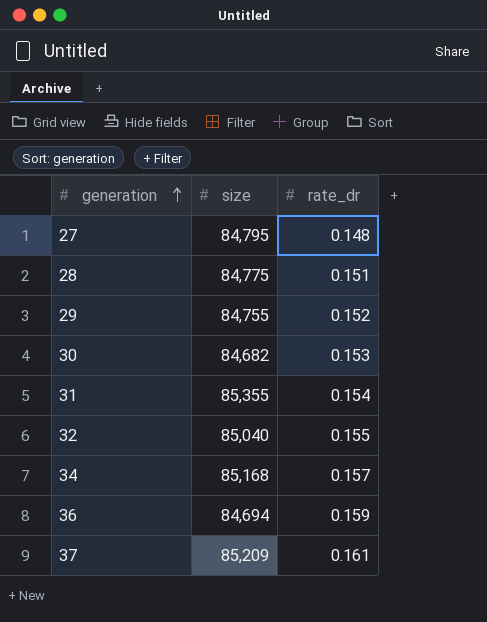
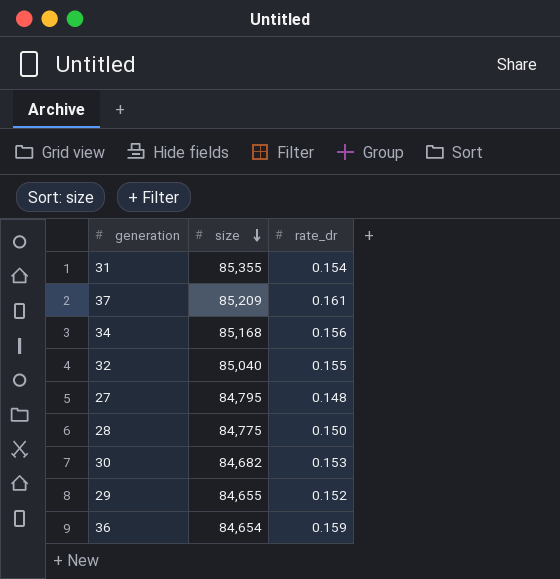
row order: generation ascending -> size descending
34 | rate_dr: 0.157 -> 0.156
28 | rate_dr: 0.151 -> 0.150
29 | size: 84,755 -> 84,655
36 | size: 84,694 -> 84,654

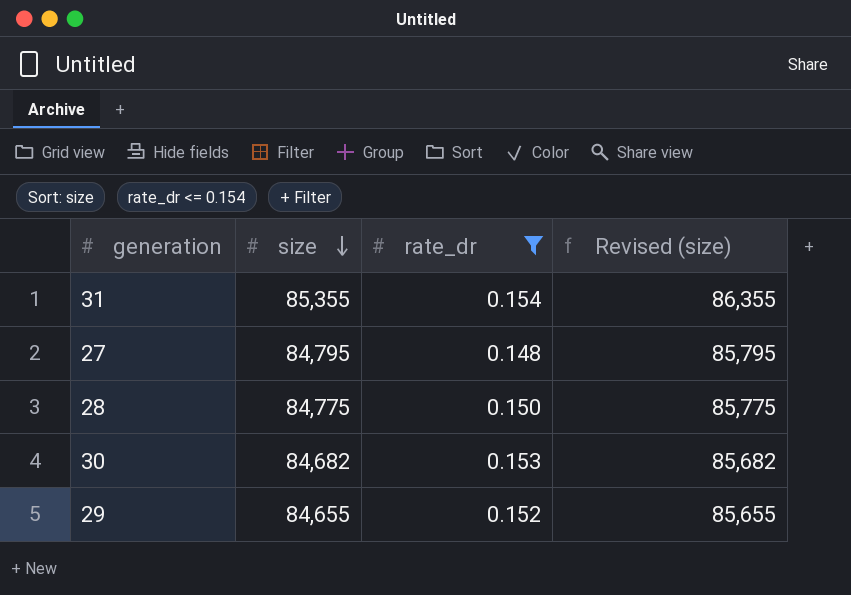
filter: none -> rate_dr <= 0.154
column Revised (size) | formula: none -> [size] + 1000

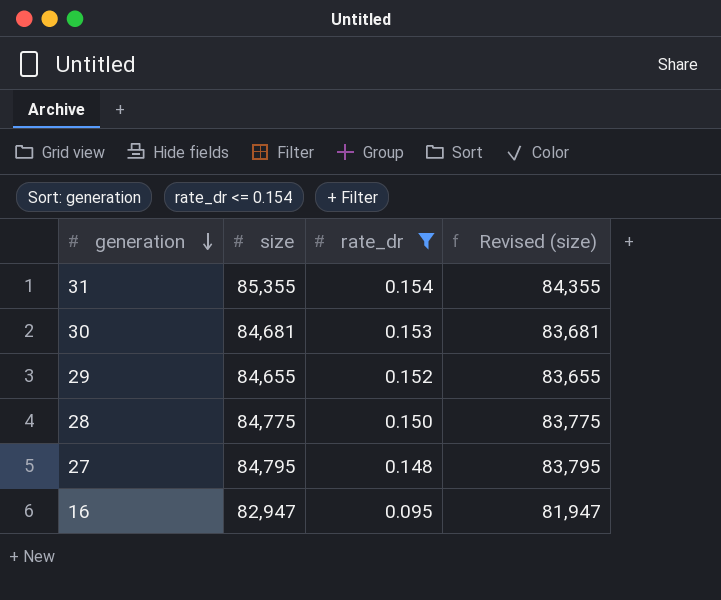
row order: size descending -> generation descending
column Revised (size) | formula: [size] + 1000 -> [size] - 1000
30 | size: 84,682 -> 84,681
row 16: none -> 82,947 | 0.095 | 81,947

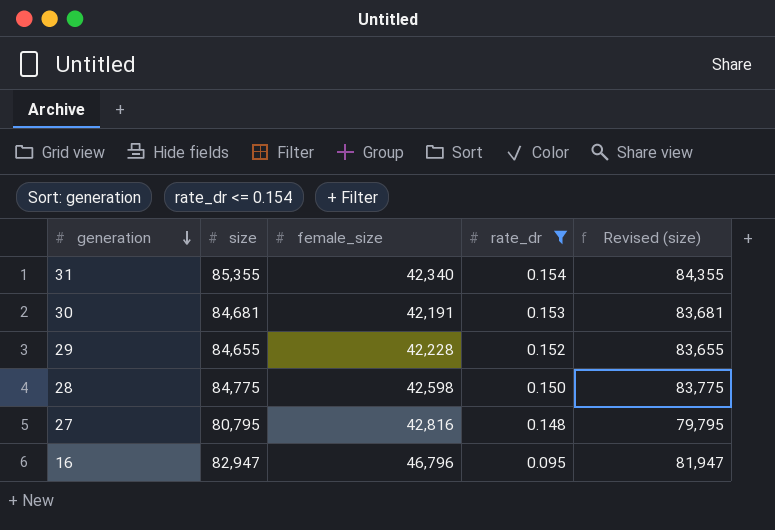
column female_size | position: none -> 3
27 | size: 84,795 -> 80,795
27 | Revised (size): 83,795 -> 79,795

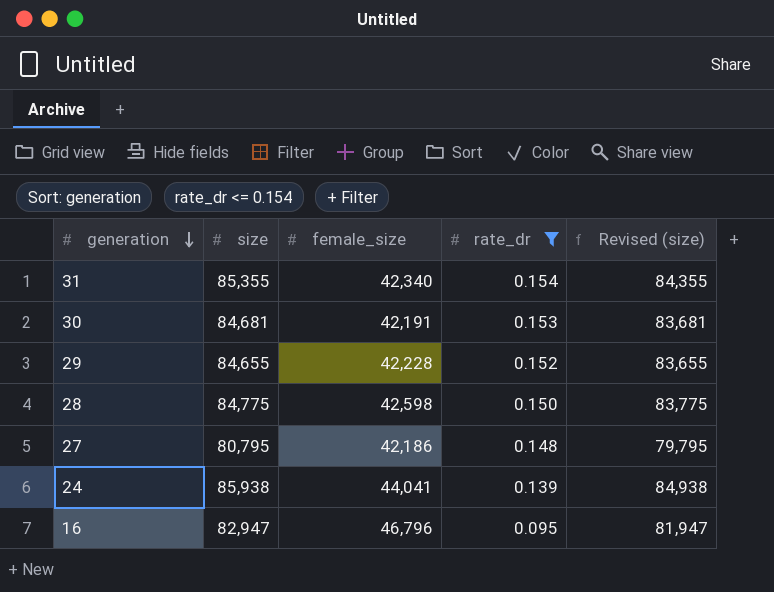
27 | female_size: 42,816 -> 42,186
row 24: none -> 85,938 | 44,041 | 0.139 | 84,938

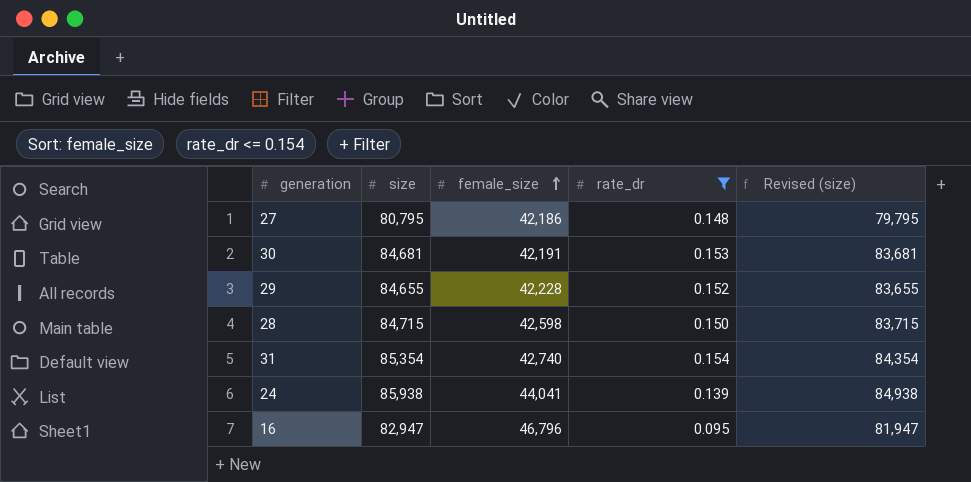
row order: generation descending -> female_size ascending
28 | size: 84,775 -> 84,715
28 | Revised (size): 83,775 -> 83,715
31 | size: 85,355 -> 85,354
31 | female_size: 42,340 -> 42,740
31 | Revised (size): 84,355 -> 84,354

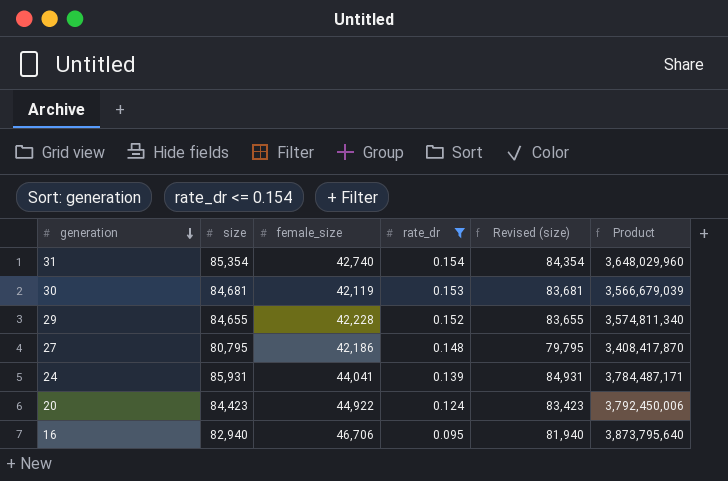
row order: female_size ascending -> generation descending
column Product | formula: none -> [size] * [female_size]
row 28: 84,715 | 42,598 | 0.150 | 83,715 -> none
30 | female_size: 42,191 -> 42,119
24 | size: 85,938 -> 85,931
24 | Revised (size): 84,938 -> 84,931
row 20: none -> 84,423 | 44,922 | 0.124 | 83,423 | 3,792,450,006
16 | size: 82,947 -> 82,940
16 | female_size: 46,796 -> 46,706
16 | Revised (size): 81,947 -> 81,940

